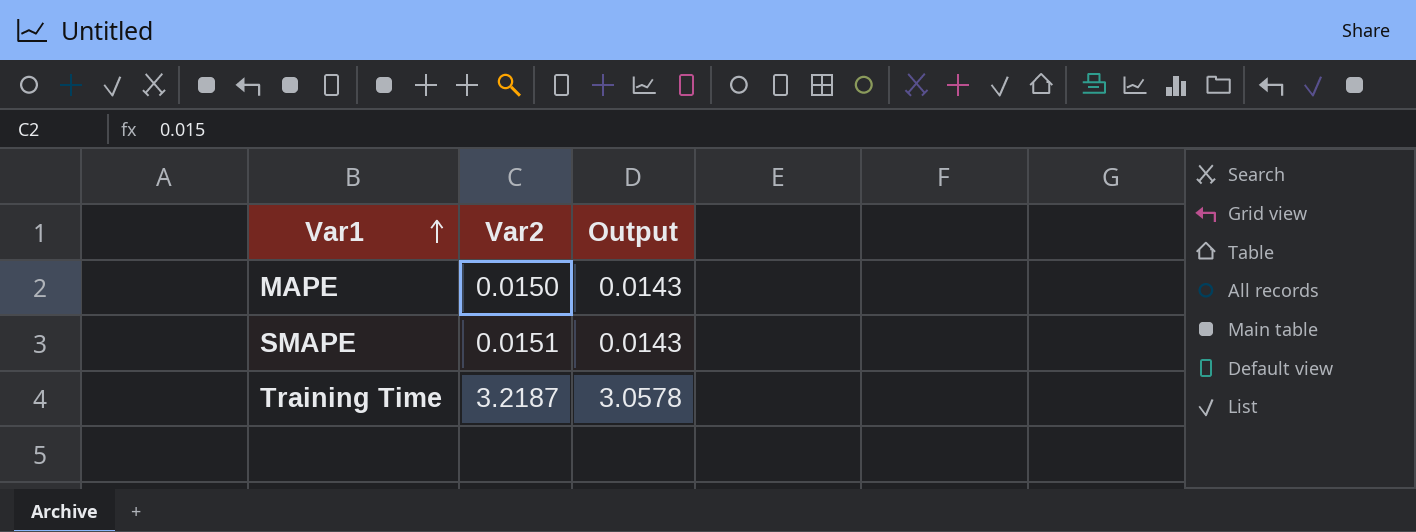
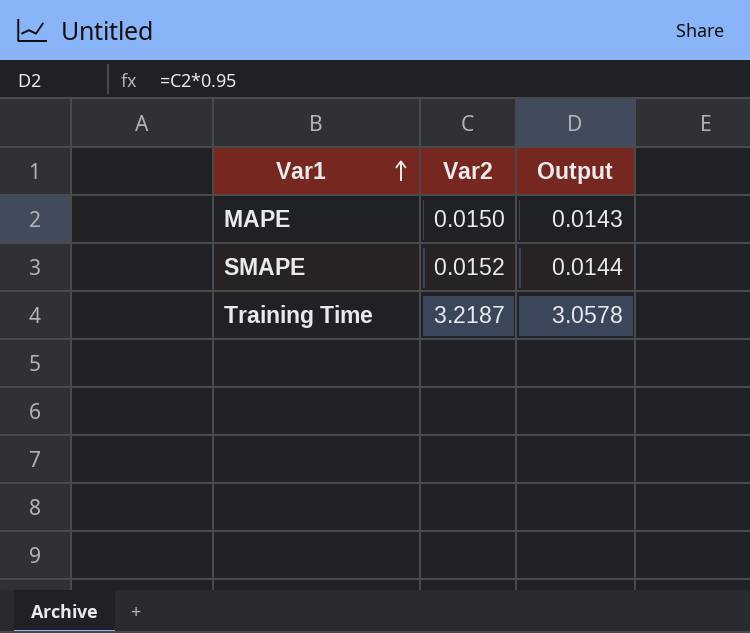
SMAPE | Var2: 0.0151 -> 0.0152
SMAPE | Output: 0.0143 -> 0.0144

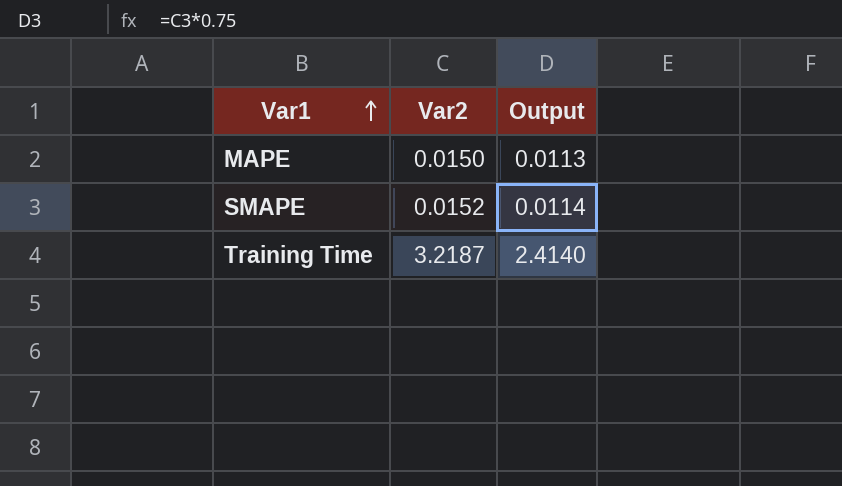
column Output | formula: [Var2] * 0.95 -> [Var2] * 0.75

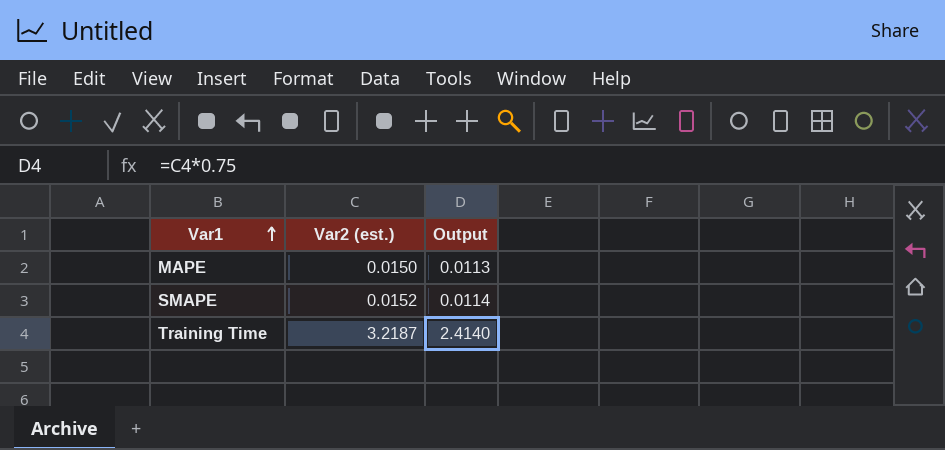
column name: Var2 -> Var2 (est.)

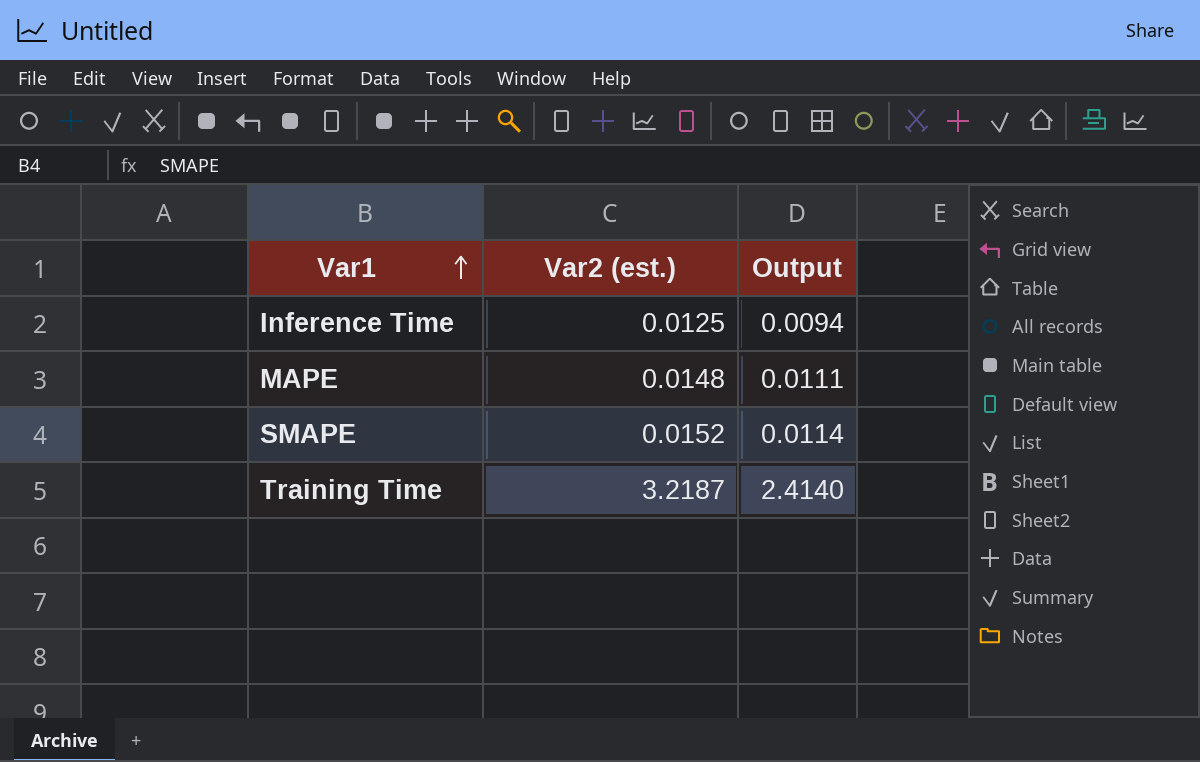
row Inference Time: none -> 0.0125 | 0.0094
MAPE | Var2 (est.): 0.0150 -> 0.0148
MAPE | Output: 0.0113 -> 0.0111

